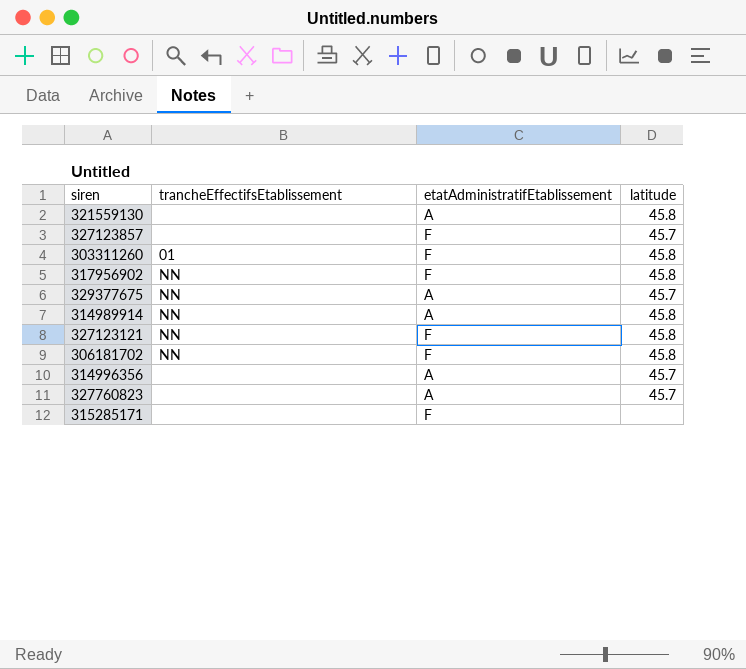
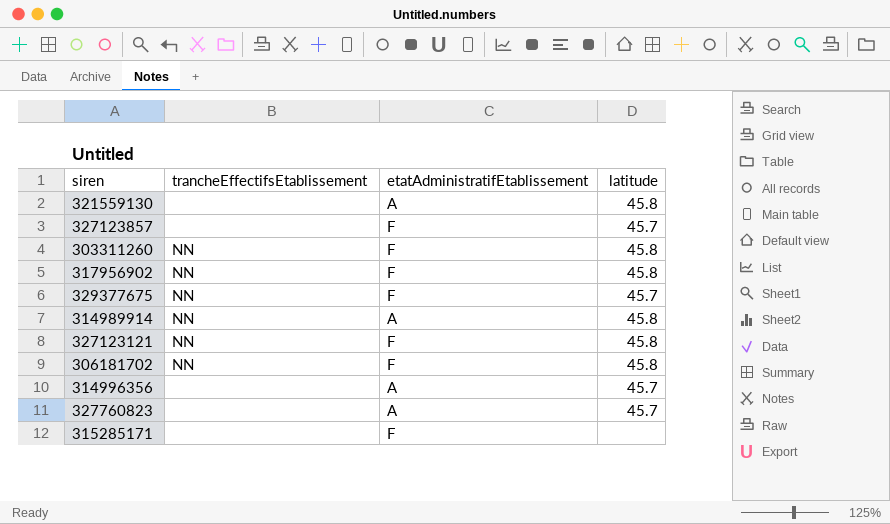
303311260 | trancheEffectifsEtablissement: 01 -> NN
329377675 | etatAdministratifEtablissement: A -> F

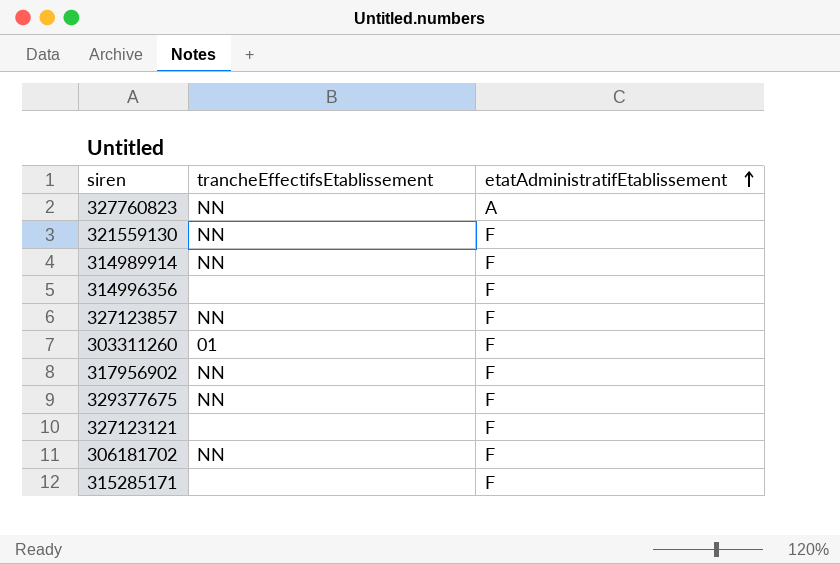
row order: none -> etatAdministratifEtablissement ascending
column latitude | position: 4 -> none
327760823 | trancheEffectifsEtablissement: none -> NN
321559130 | trancheEffectifsEtablissement: none -> NN
321559130 | etatAdministratifEtablissement: A -> F
314989914 | etatAdministratifEtablissement: A -> F
314996356 | etatAdministratifEtablissement: A -> F
327123857 | trancheEffectifsEtablissement: none -> NN
303311260 | trancheEffectifsEtablissement: NN -> 01
327123121 | trancheEffectifsEtablissement: NN -> none

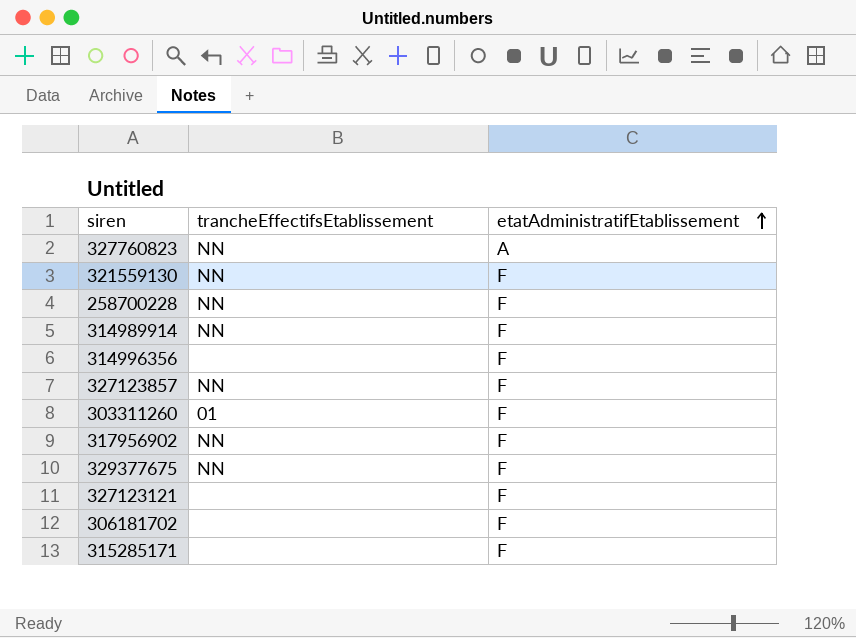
row 258700228: none -> NN | F
306181702 | trancheEffectifsEtablissement: NN -> none

